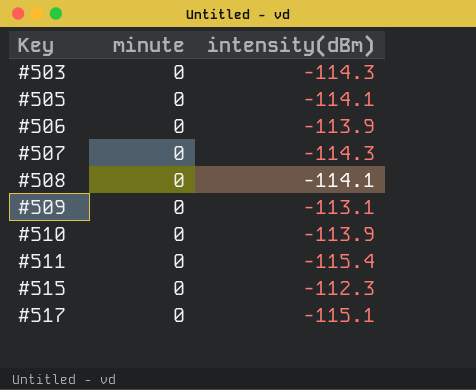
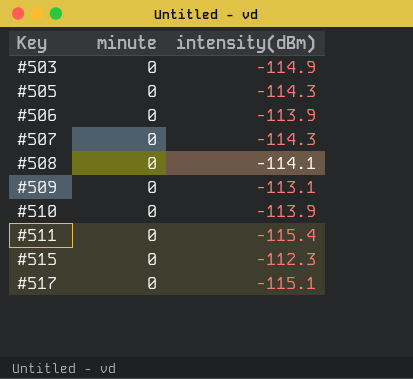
#503 | intensity(dBm): -114.3 -> -114.9
#505 | intensity(dBm): -114.1 -> -114.3

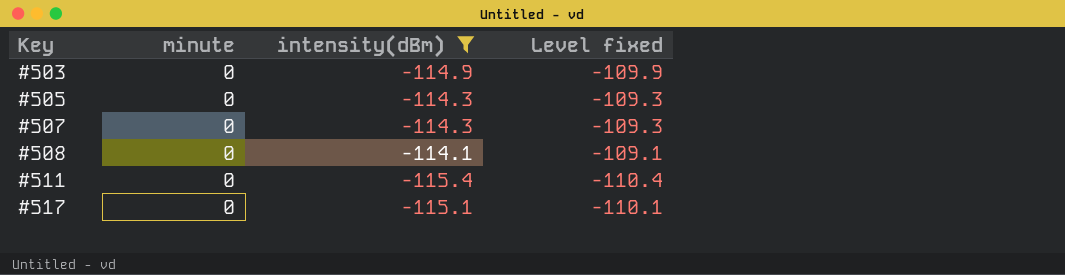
filter: none -> intensity(dBm) <= -114.1
column Level fixed | formula: none -> [intensity(dBm)] + 5

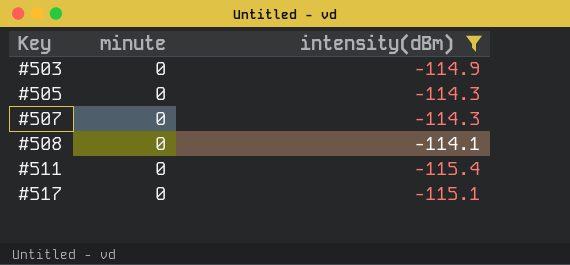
column Level fixed | formula: [intensity(dBm)] + 5 -> none

